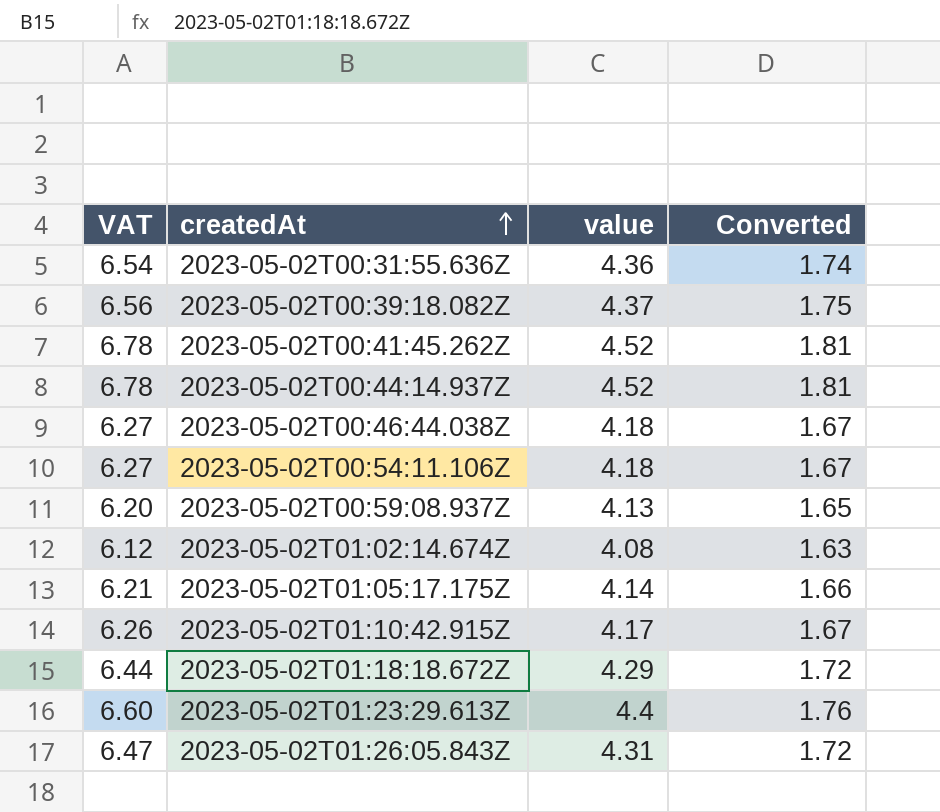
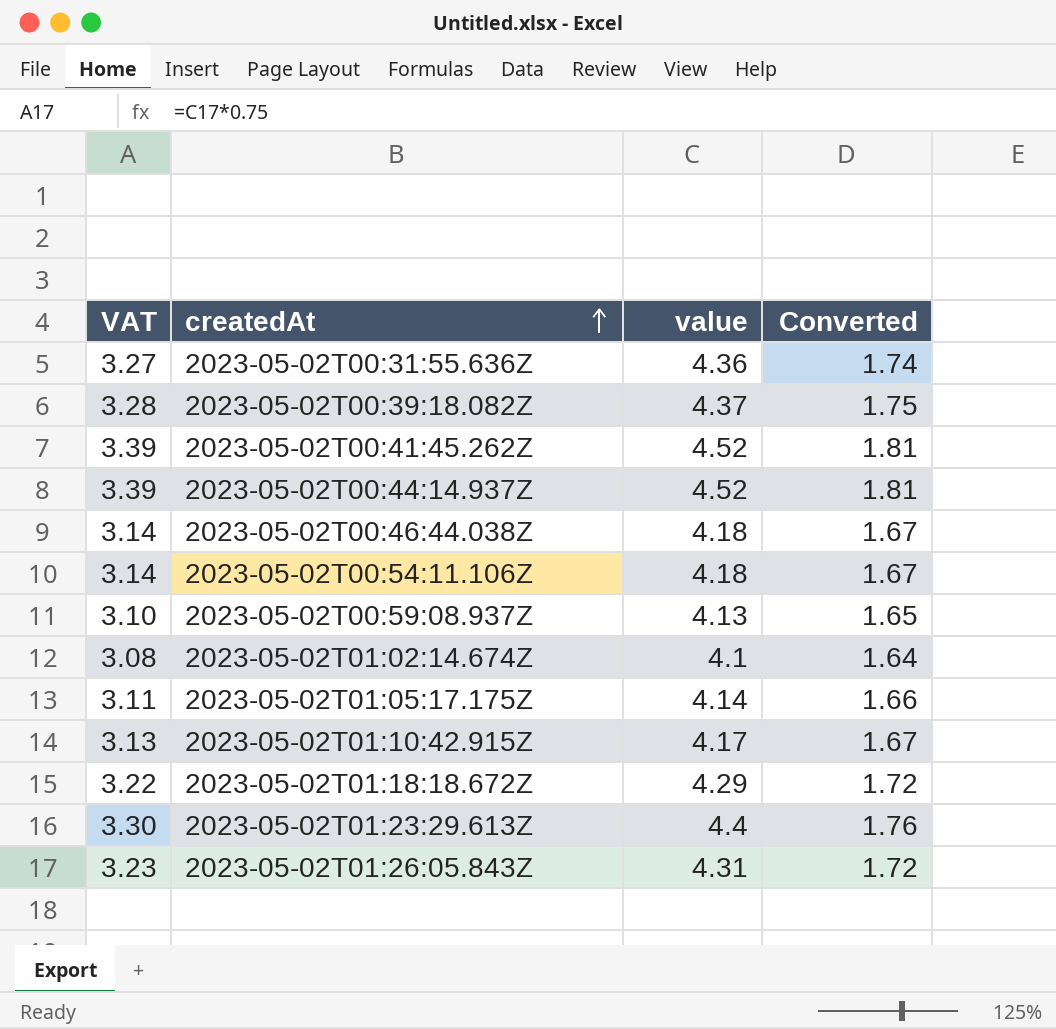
column VAT | formula: [value] * 1.5 -> [value] * 0.75
2023-05-02T01:02:14.674Z | value: 4.08 -> 4.1
2023-05-02T01:02:14.674Z | Converted: 1.63 -> 1.64

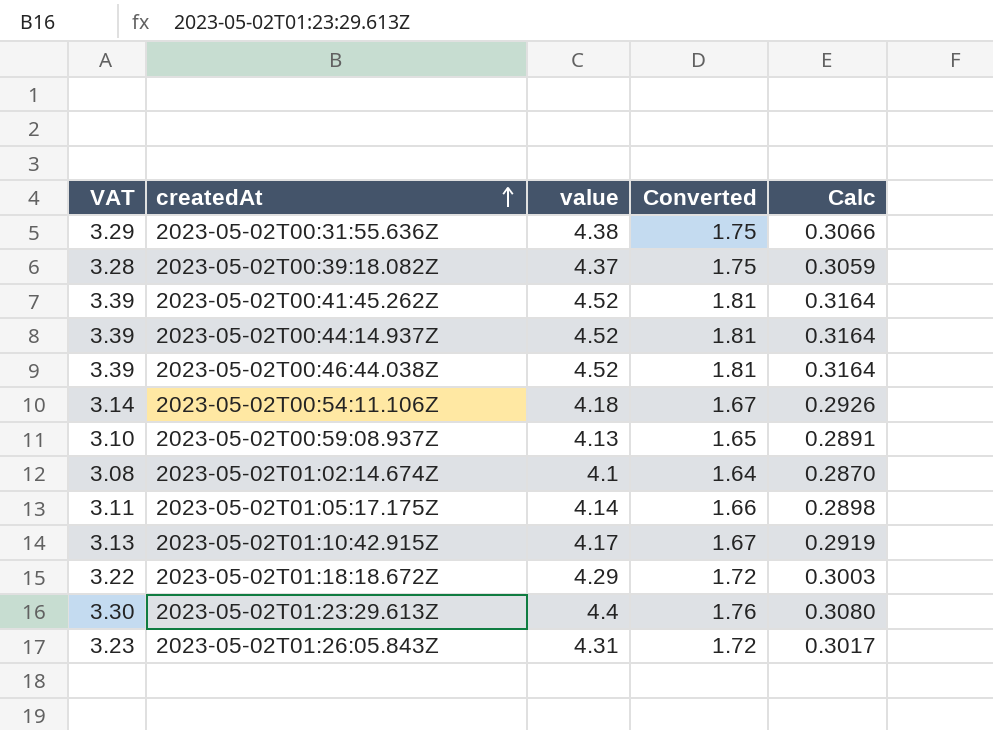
column Calc | formula: none -> [value] * 0.07
2023-05-02T00:31:55.636Z | VAT: 3.27 -> 3.29
2023-05-02T00:31:55.636Z | value: 4.36 -> 4.38
2023-05-02T00:31:55.636Z | Converted: 1.74 -> 1.75
2023-05-02T00:46:44.038Z | VAT: 3.14 -> 3.39
2023-05-02T00:46:44.038Z | value: 4.18 -> 4.52
2023-05-02T00:46:44.038Z | Converted: 1.67 -> 1.81

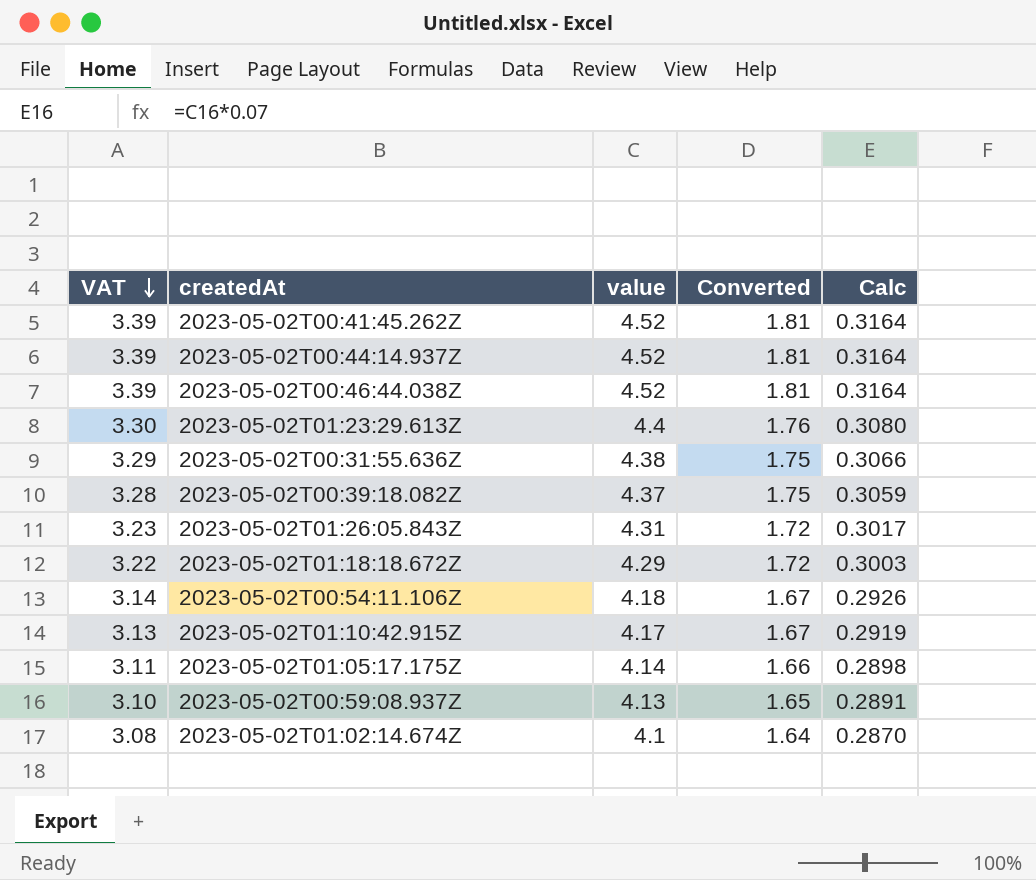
row order: createdAt ascending -> VAT descending

